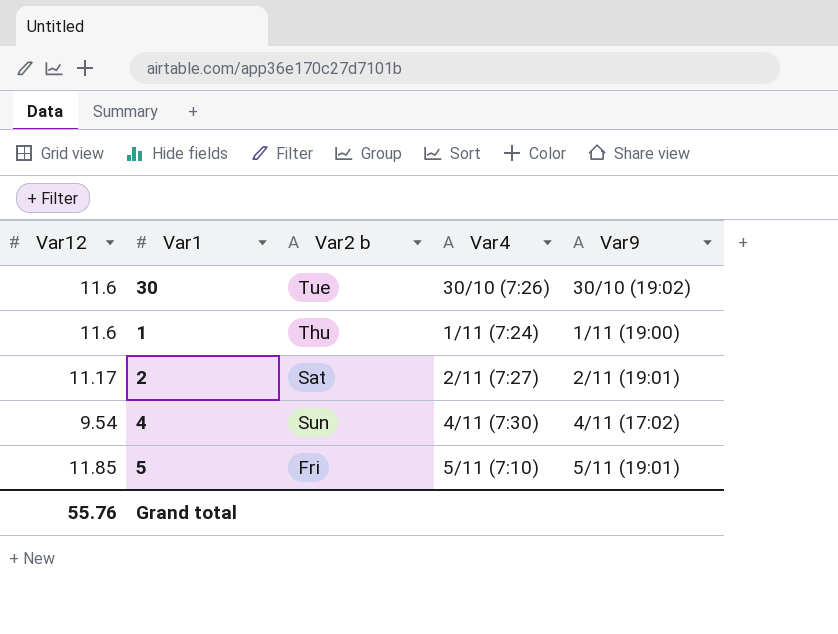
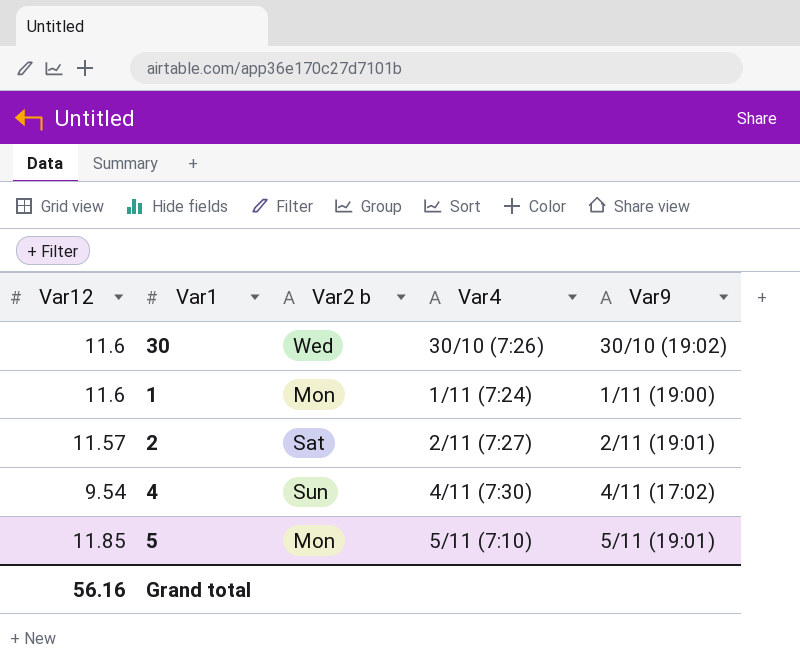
30 | Var2 b: Tue -> Wed
1 | Var2 b: Thu -> Mon
2 | Var12: 11.17 -> 11.57
5 | Var2 b: Fri -> Mon
Grand total | Var12: 55.76 -> 56.16

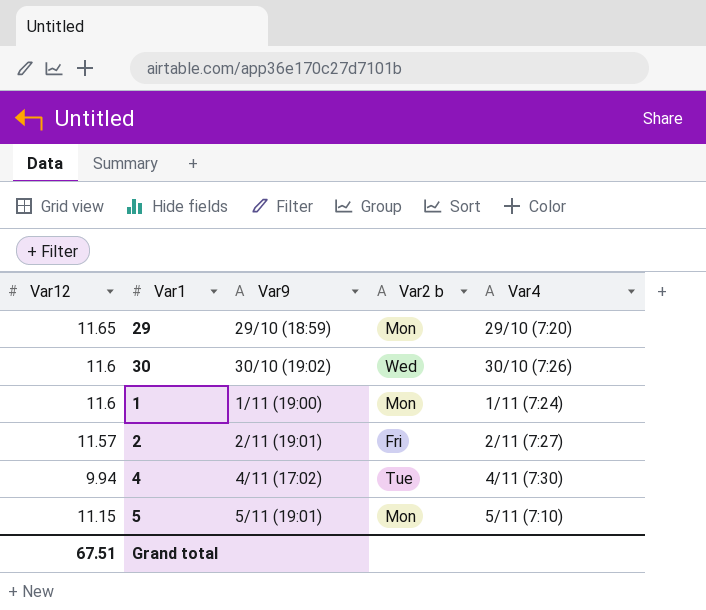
column Var9 | position: 5 -> 3
row 29: none -> 11.65 | 29/10 (18:59) | Mon | 29/10 (7:20)
2 | Var2 b: Sat -> Fri
4 | Var12: 9.54 -> 9.94
4 | Var2 b: Sun -> Tue
5 | Var12: 11.85 -> 11.15
Grand total | Var12: 56.16 -> 67.51

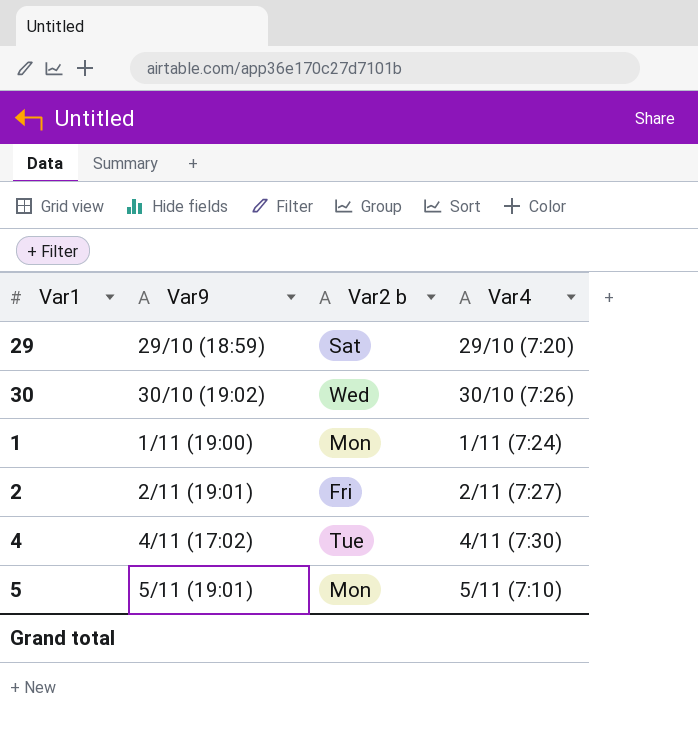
column Var12 | position: 1 -> none
29 | Var2 b: Mon -> Sat

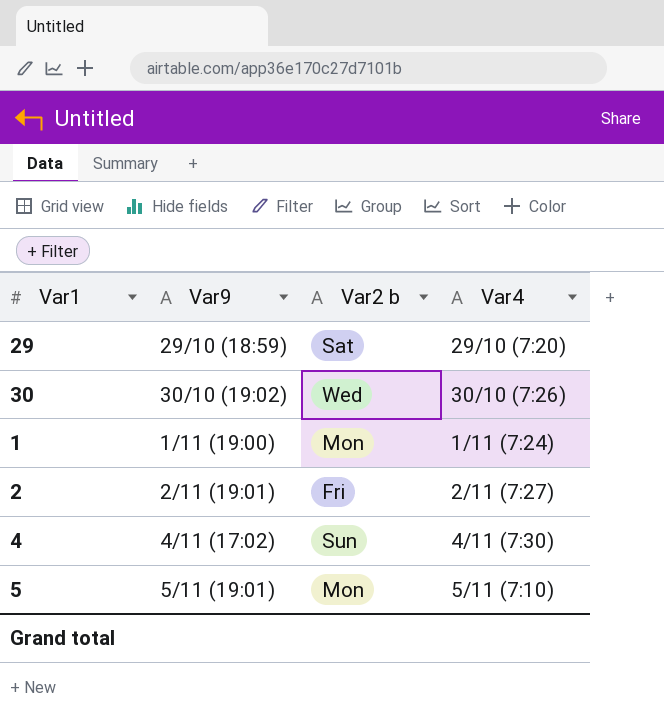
4 | Var2 b: Tue -> Sun

